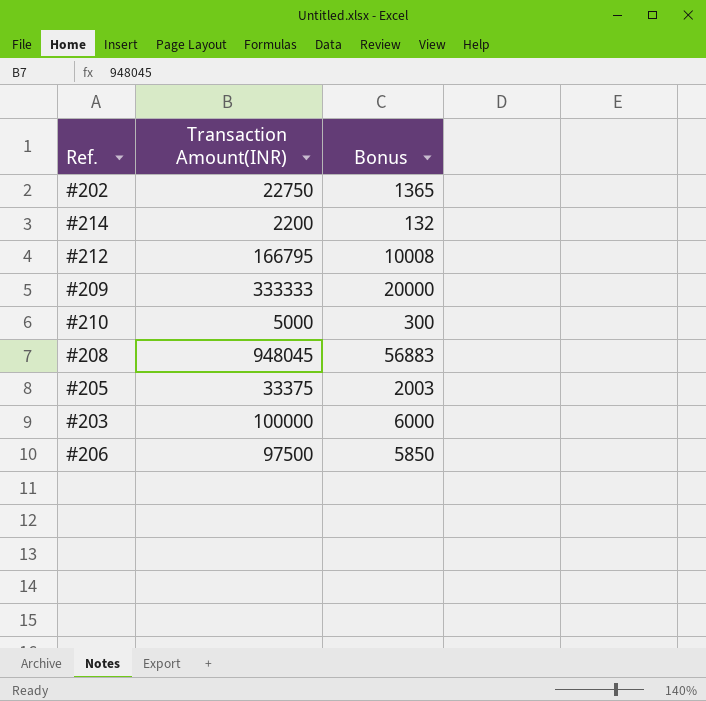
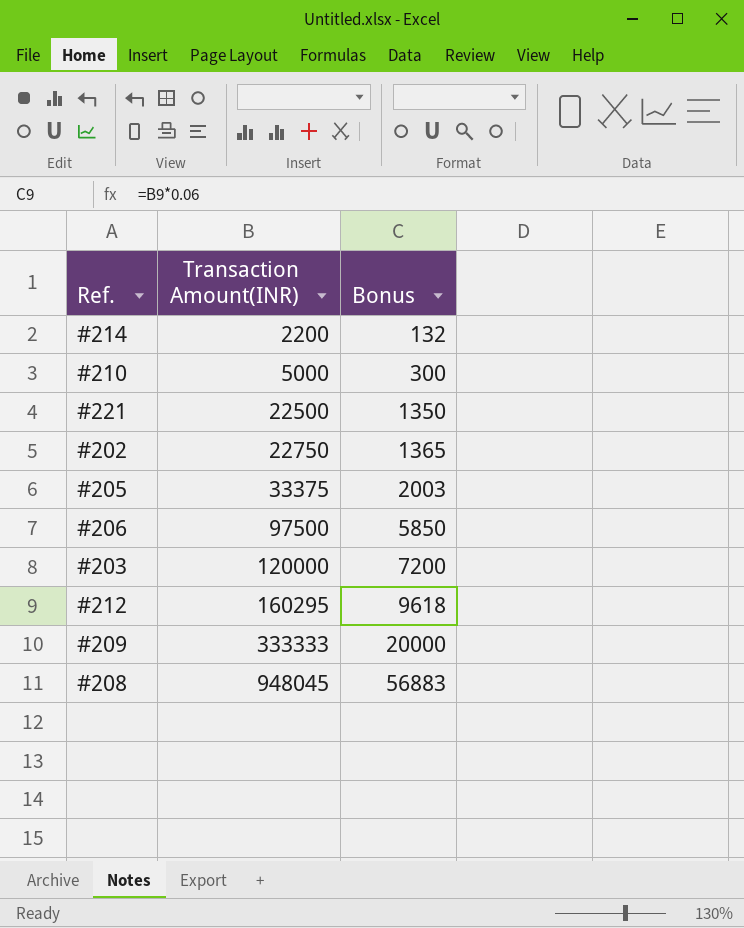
row order: none -> Transaction Amount(INR) ascending
row #221: none -> 22500 | 1350
#203 | Transaction Amount(INR): 100000 -> 120000
#203 | Bonus: 6000 -> 7200
#212 | Transaction Amount(INR): 166795 -> 160295
#212 | Bonus: 10008 -> 9618

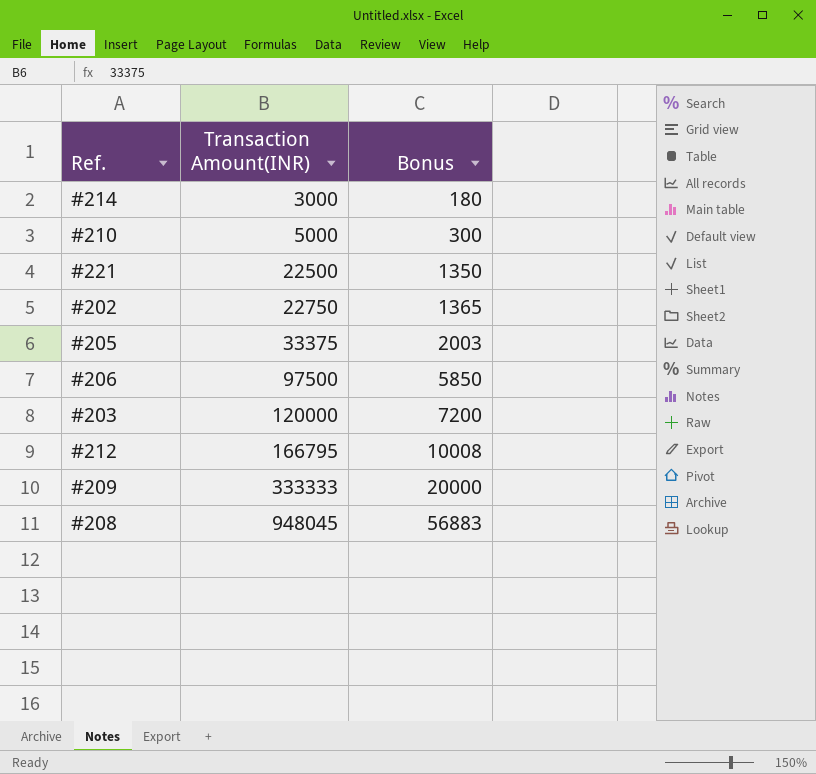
#214 | Transaction Amount(INR): 2200 -> 3000
#214 | Bonus: 132 -> 180
#212 | Transaction Amount(INR): 160295 -> 166795
#212 | Bonus: 9618 -> 10008

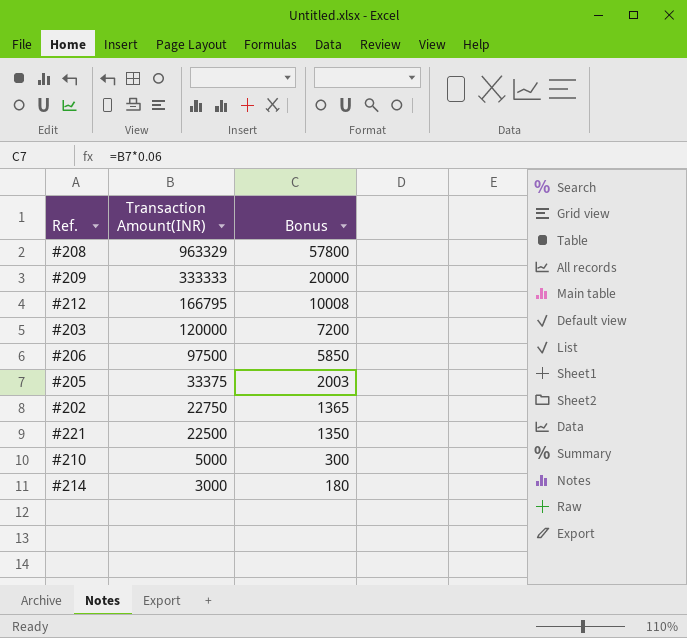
row order: Transaction Amount(INR) ascending -> Transaction Amount(INR) descending
#208 | Transaction Amount(INR): 948045 -> 963329
#208 | Bonus: 56883 -> 57800

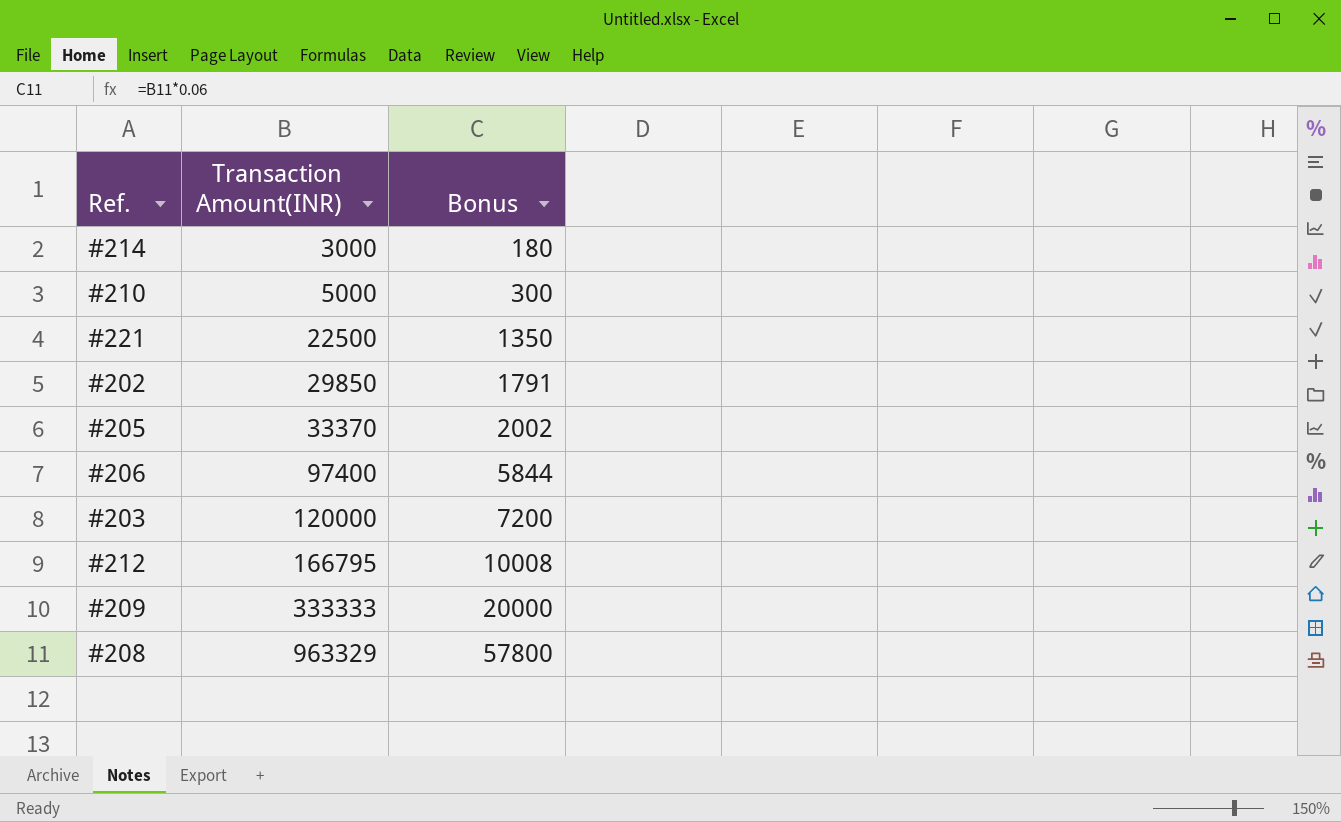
row order: Transaction Amount(INR) descending -> Transaction Amount(INR) ascending
#202 | Transaction Amount(INR): 22750 -> 29850
#202 | Bonus: 1365 -> 1791
#205 | Transaction Amount(INR): 33375 -> 33370
#205 | Bonus: 2003 -> 2002
#206 | Transaction Amount(INR): 97500 -> 97400
#206 | Bonus: 5850 -> 5844

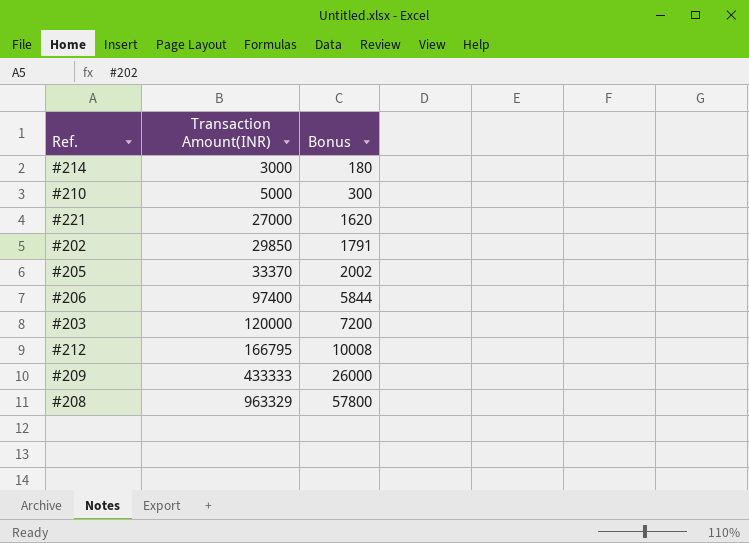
#221 | Transaction Amount(INR): 22500 -> 27000
#221 | Bonus: 1350 -> 1620
#209 | Transaction Amount(INR): 333333 -> 433333
#209 | Bonus: 20000 -> 26000

